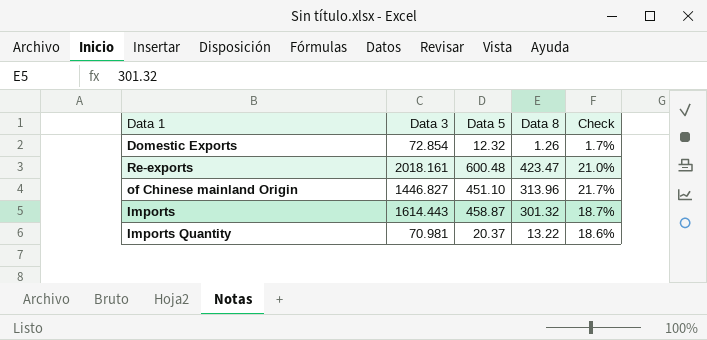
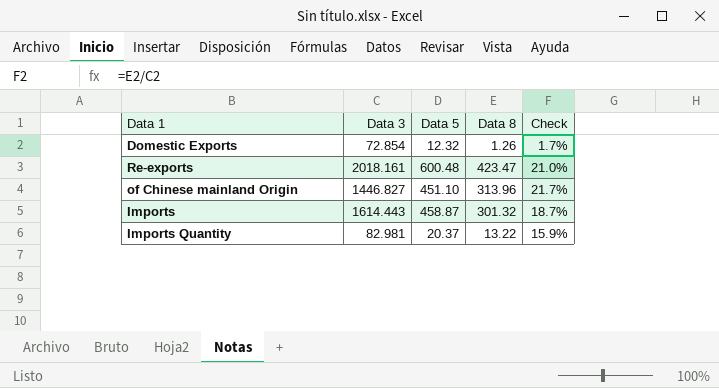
Imports Quantity | Data 3: 70.981 -> 82.981
Imports Quantity | Check: 18.6% -> 15.9%

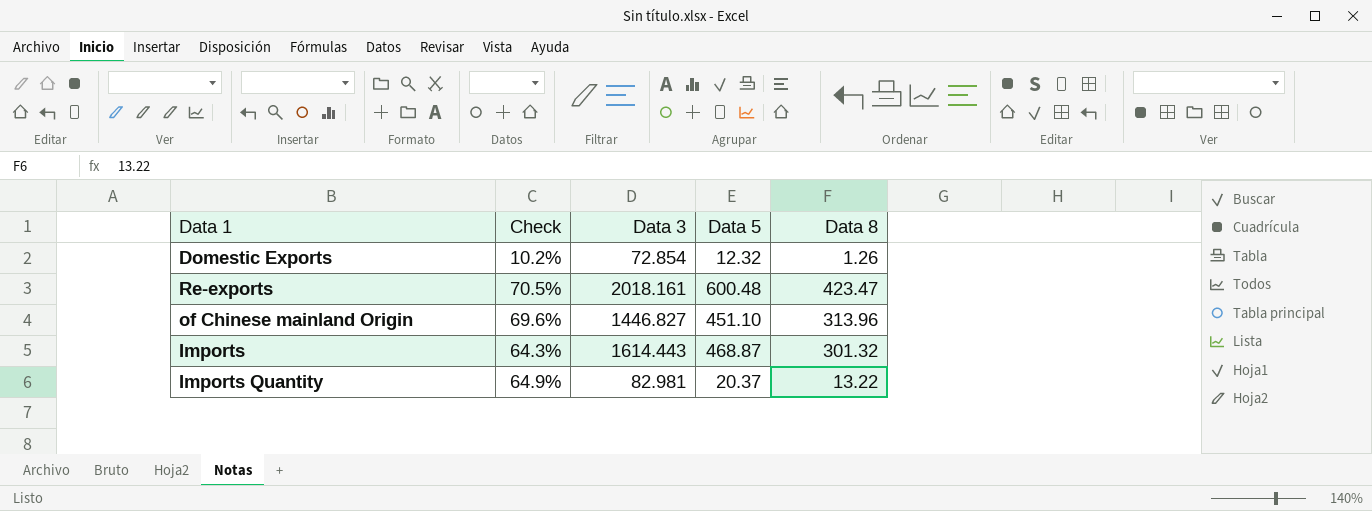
column Check | formula: [Data 8] / [Data 3] -> [Data 8] / [Data 5]
column Check | position: 5 -> 2
Imports | Data 5: 458.87 -> 468.87

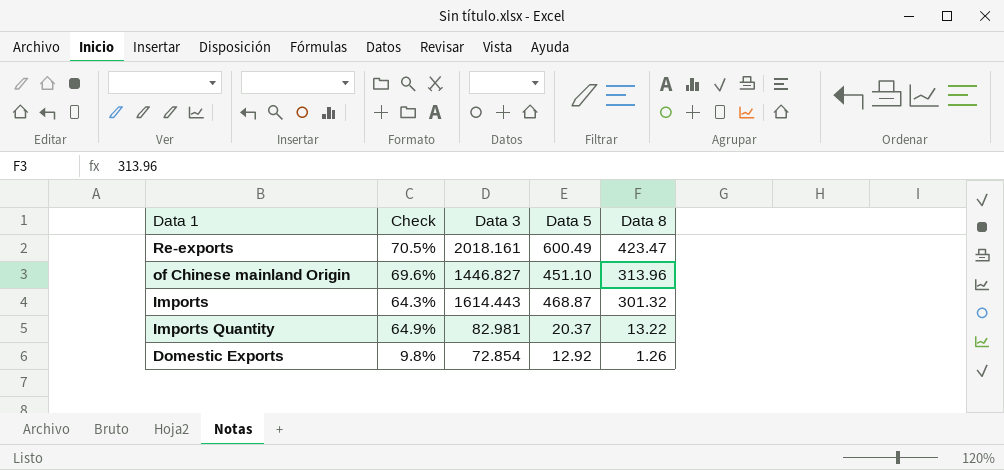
row order: none -> Data 8 descending
Re-exports | Data 5: 600.48 -> 600.49
Domestic Exports | Check: 10.2% -> 9.8%
Domestic Exports | Data 5: 12.32 -> 12.92

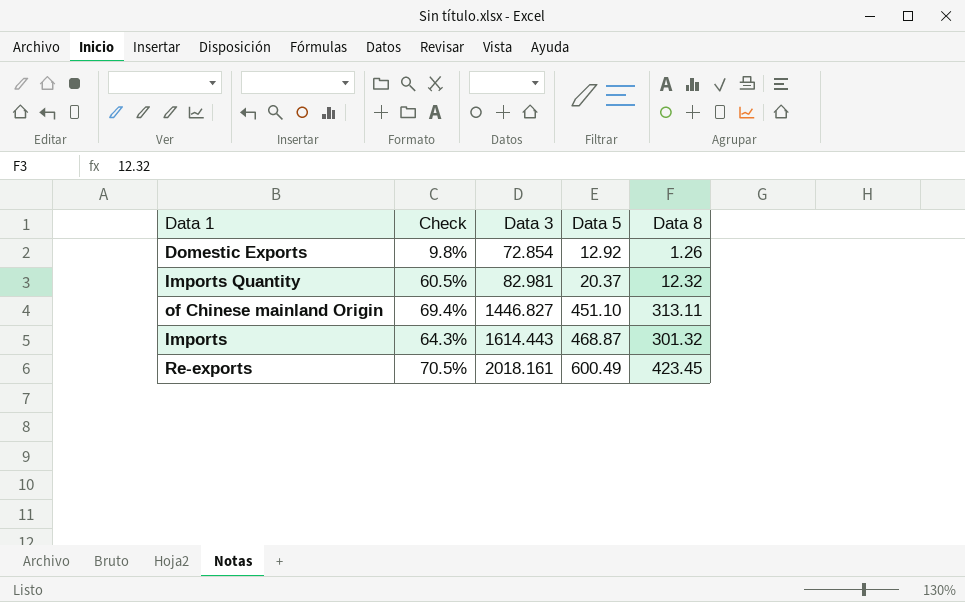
row order: Data 8 descending -> Data 3 ascending
Imports Quantity | Check: 64.9% -> 60.5%
Imports Quantity | Data 8: 13.22 -> 12.32
of Chinese mainland Origin | Check: 69.6% -> 69.4%
of Chinese mainland Origin | Data 8: 313.96 -> 313.11
Re-exports | Data 8: 423.47 -> 423.45

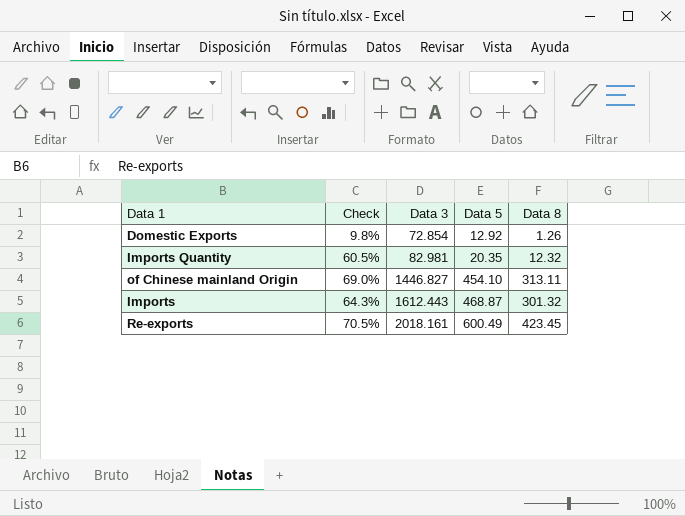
Imports Quantity | Data 5: 20.37 -> 20.35
of Chinese mainland Origin | Check: 69.4% -> 69.0%
of Chinese mainland Origin | Data 5: 451.10 -> 454.10
Imports | Data 3: 1614.443 -> 1612.443

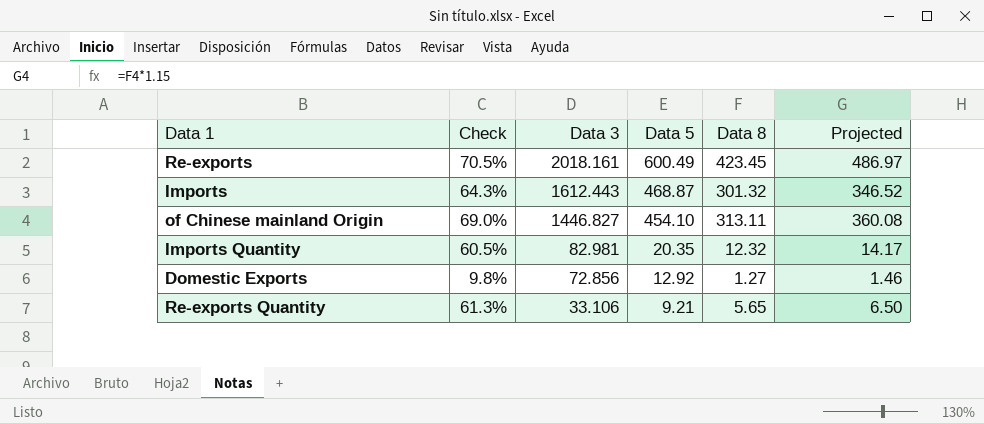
row order: Data 3 ascending -> Data 3 descending
column Projected | formula: none -> [Data 8] * 1.15
Domestic Exports | Data 3: 72.854 -> 72.856
Domestic Exports | Data 8: 1.26 -> 1.27
row Re-exports Quantity: none -> 61.3% | 33.106 | 9.21 | 5.65 | 6.50

